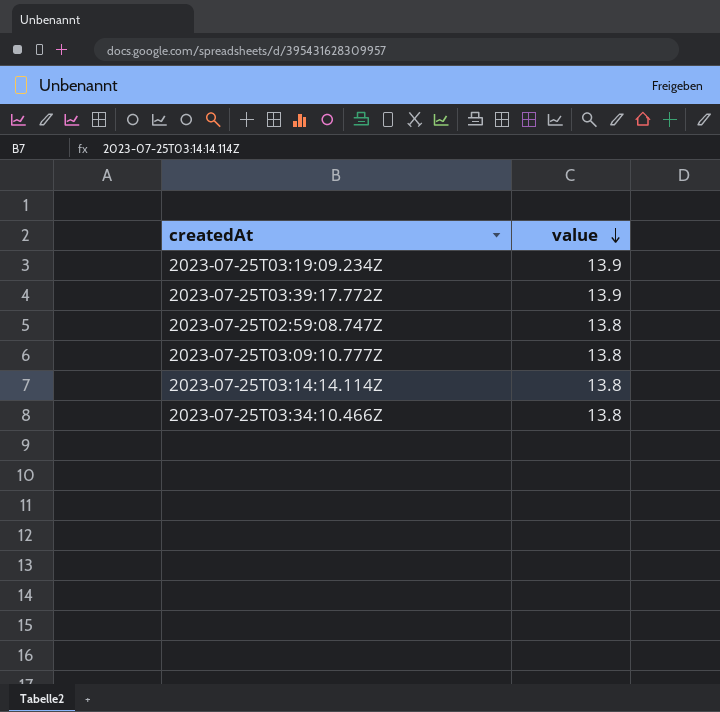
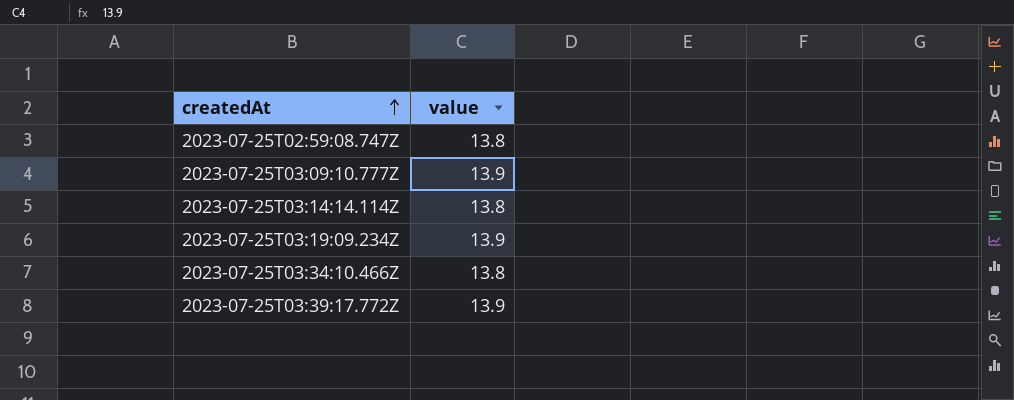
row order: value descending -> createdAt ascending
2023-07-25T03:09:10.777Z | value: 13.8 -> 13.9

